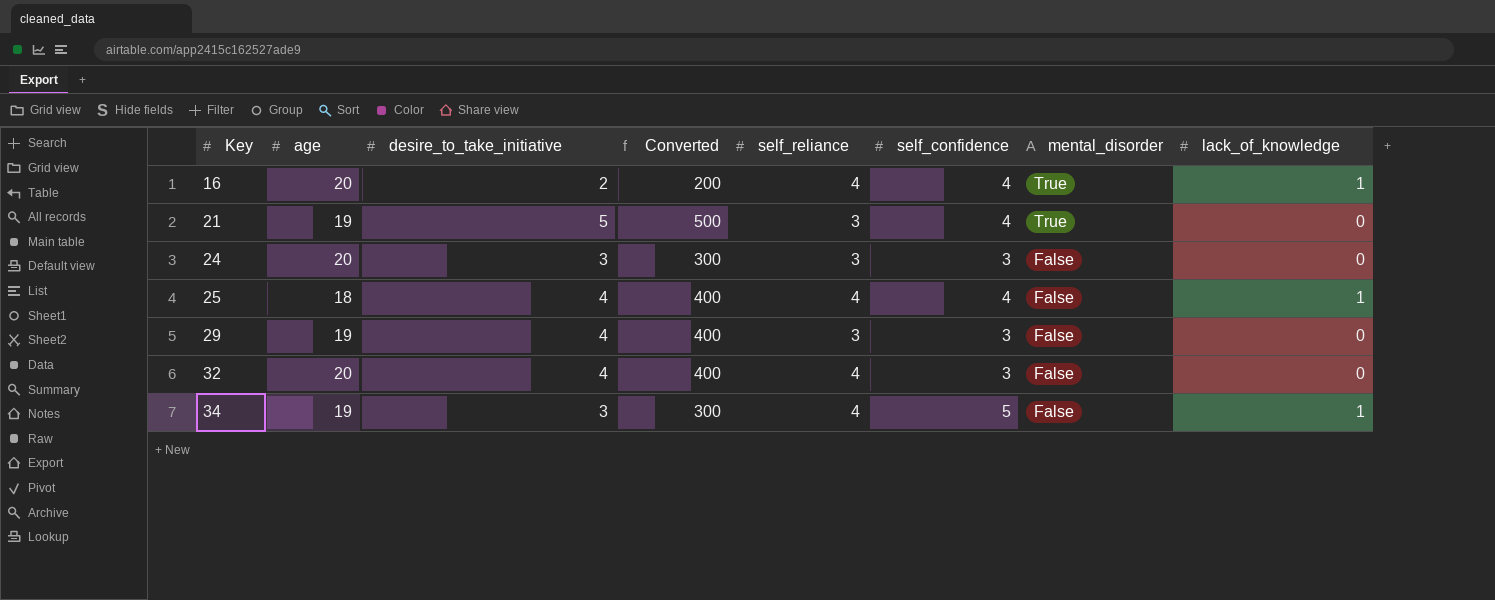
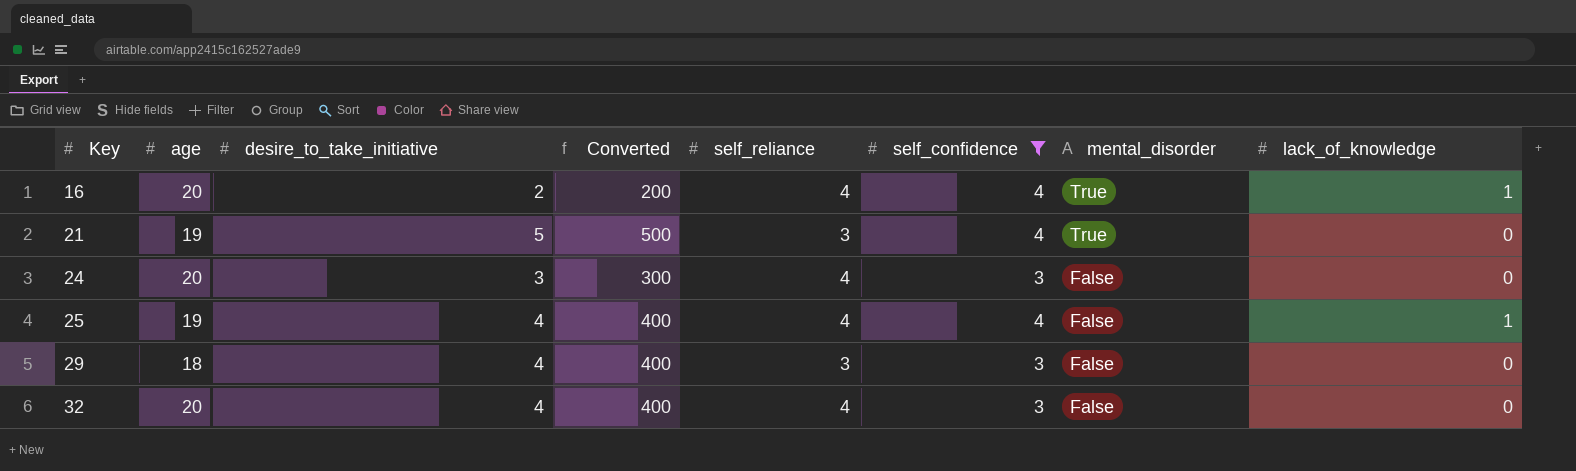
filter: none -> self_confidence != 5
24 | self_reliance: 3 -> 4
25 | age: 18 -> 19
29 | age: 19 -> 18

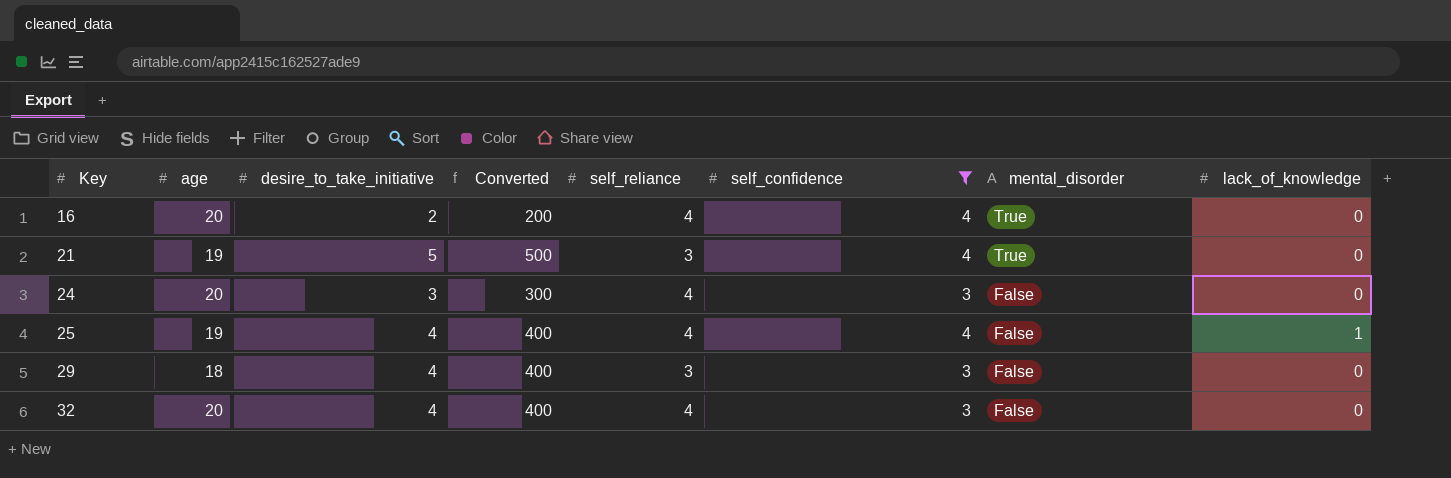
16 | lack_of_knowledge: 1 -> 0

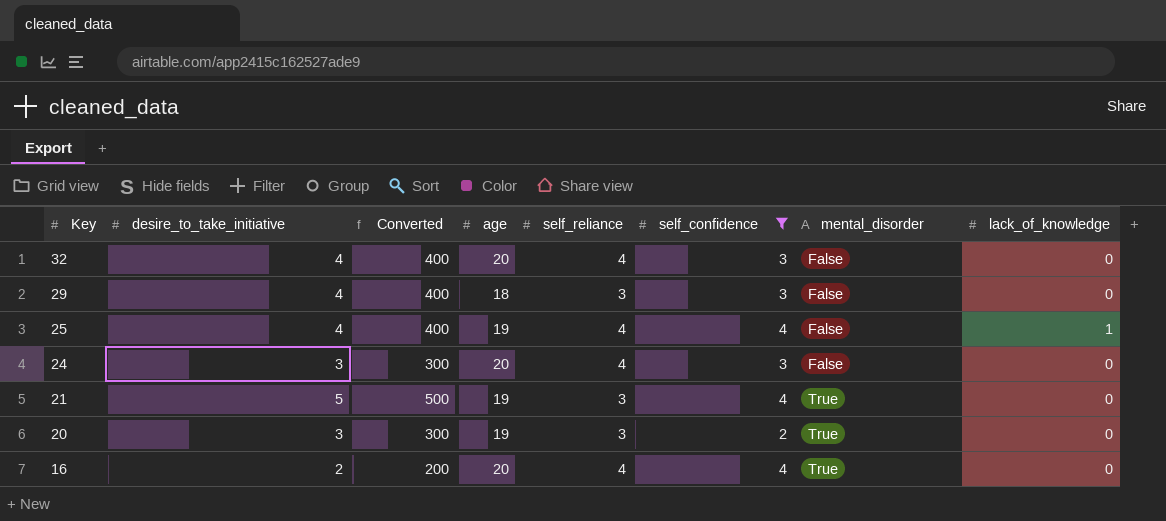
row order: Key ascending -> Key descending
column age | position: 2 -> 4
row 20: none -> 3 | 300 | 19 | 3 | 2 | True | 0

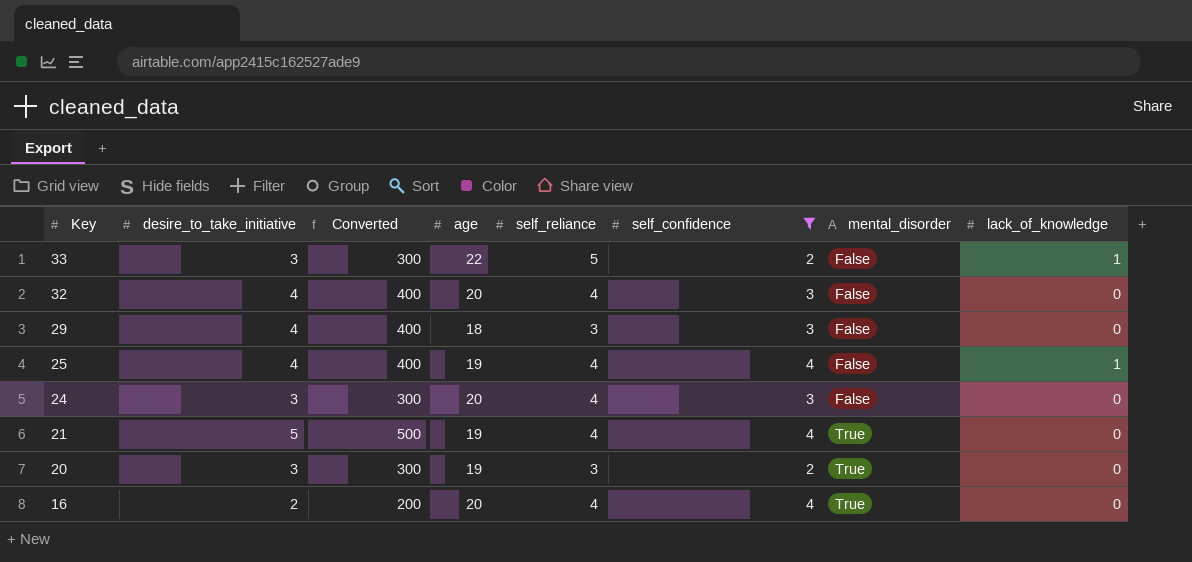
row 33: none -> 3 | 300 | 22 | 5 | 2 | False | 1
21 | self_reliance: 3 -> 4

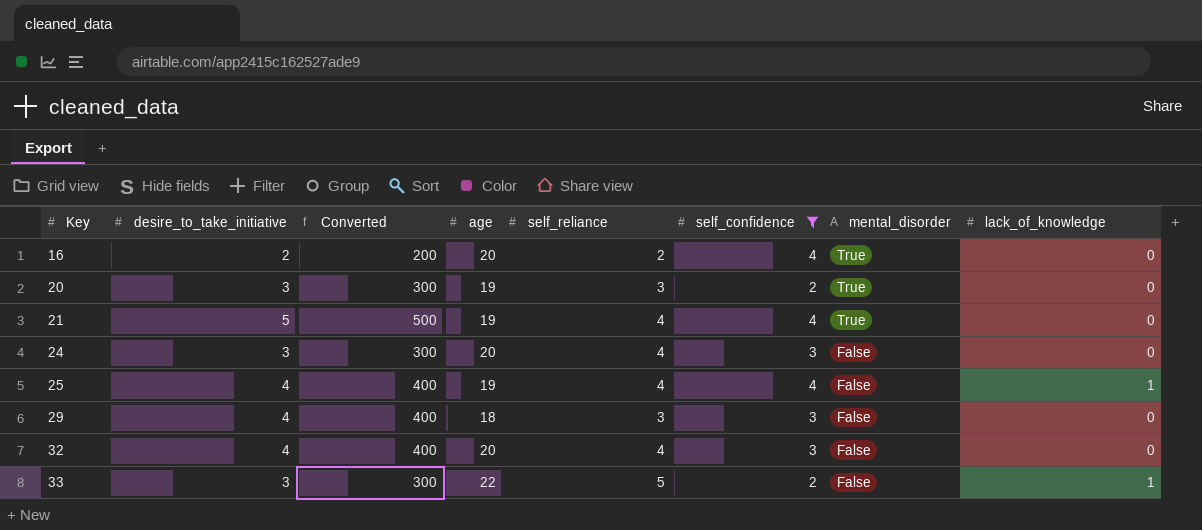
row order: Key descending -> Key ascending
16 | self_reliance: 4 -> 2

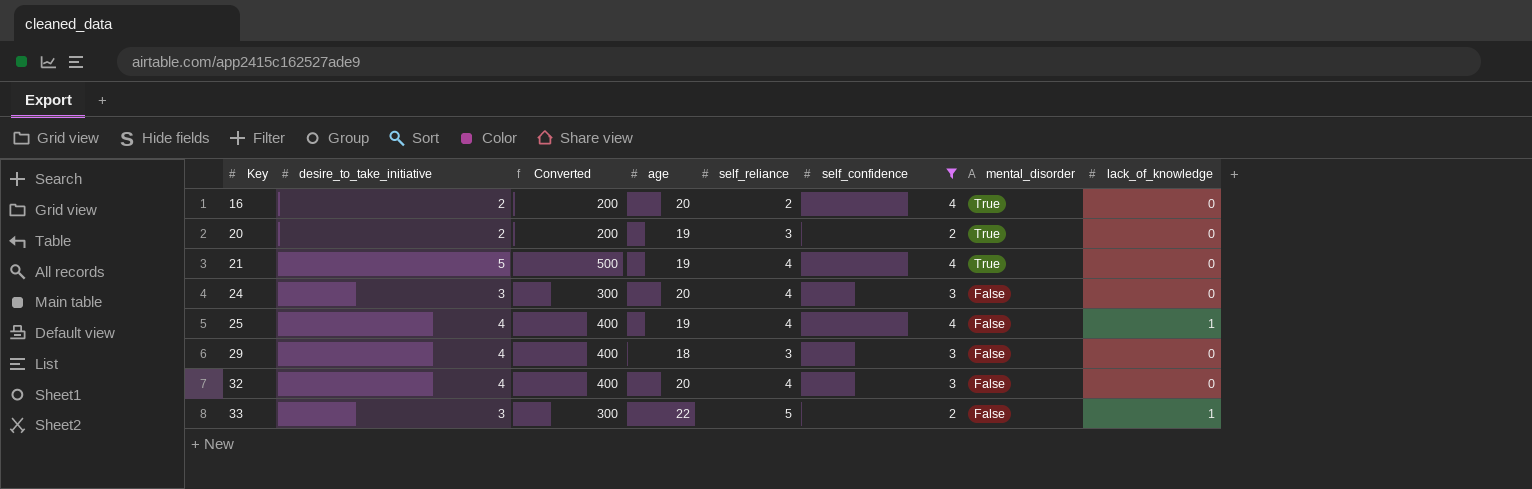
20 | desire_to_take_initiative: 3 -> 2
20 | Converted: 300 -> 200

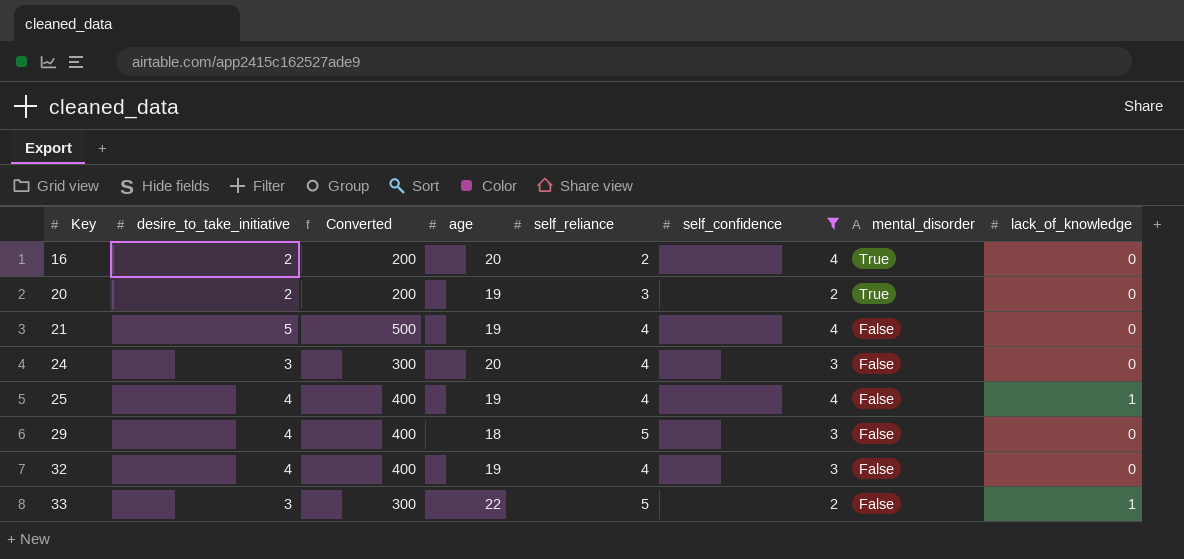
21 | mental_disorder: True -> False
29 | self_reliance: 3 -> 5
32 | age: 20 -> 19

